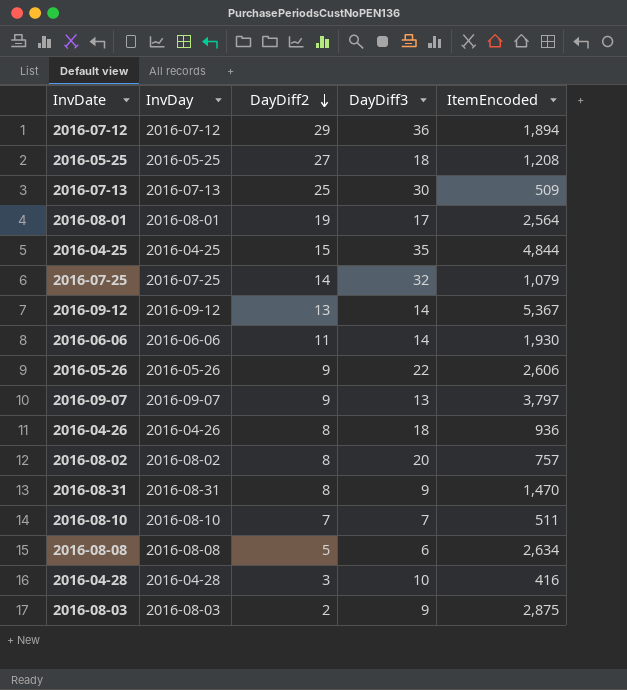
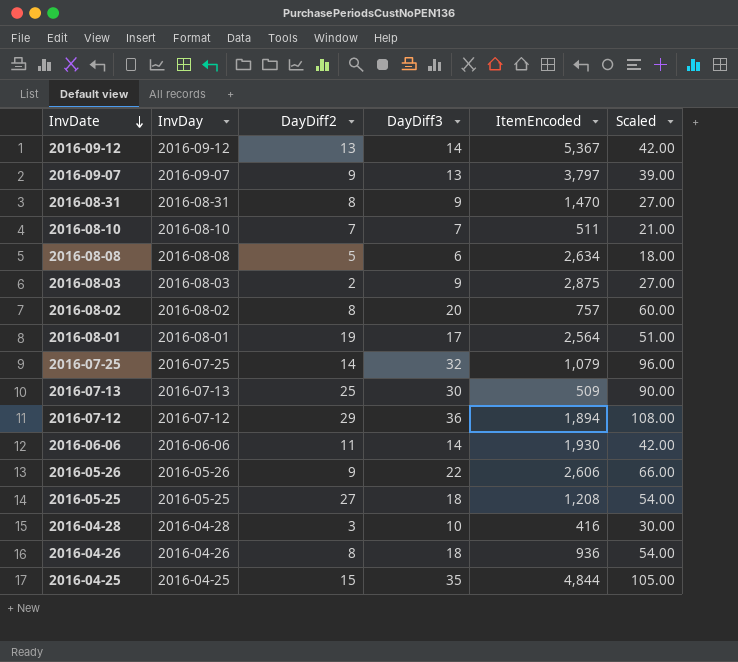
row order: DayDiff2 descending -> InvDate descending
column Scaled | formula: none -> [DayDiff3] * 3

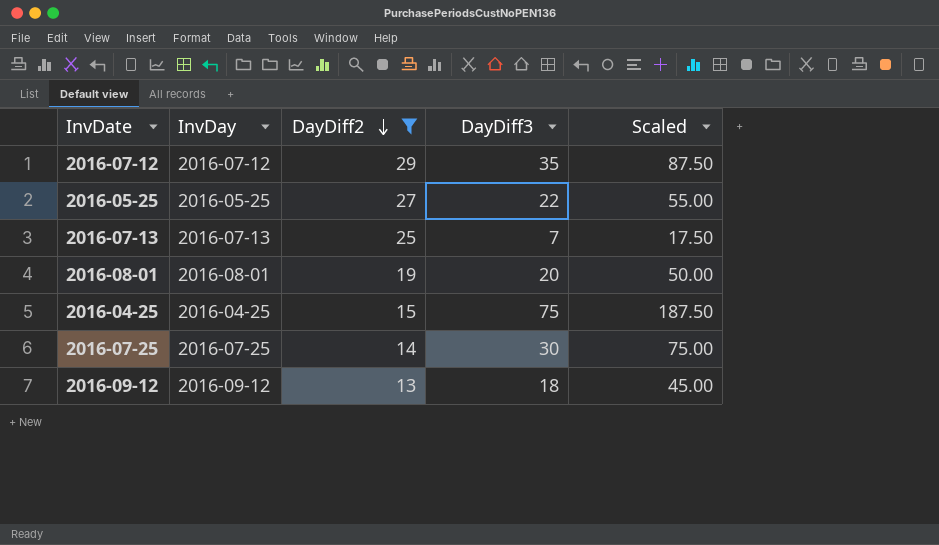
filter: none -> DayDiff2 >= 13
row order: InvDate descending -> DayDiff2 descending
column ItemEncoded | position: 5 -> none
column Scaled | formula: [DayDiff3] * 3 -> [DayDiff3] * 2.5
2016-07-12 | DayDiff3: 36 -> 35
2016-05-25 | DayDiff3: 18 -> 22
2016-07-13 | DayDiff3: 30 -> 7
2016-08-01 | DayDiff3: 17 -> 20
2016-04-25 | DayDiff3: 35 -> 75
2016-07-25 | DayDiff3: 32 -> 30
2016-09-12 | DayDiff3: 14 -> 18

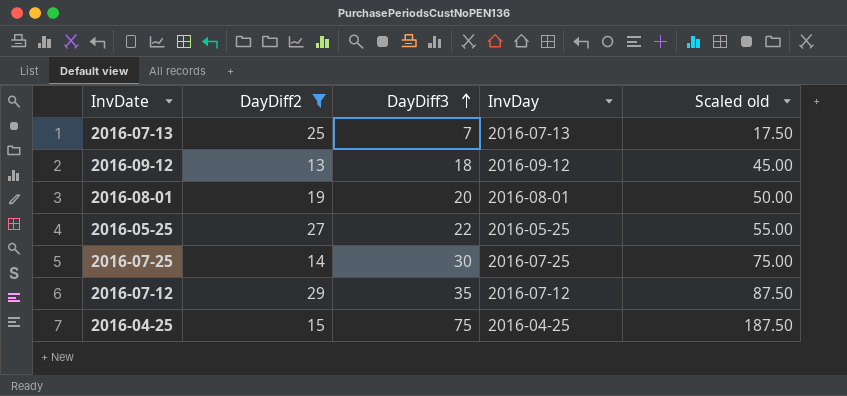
row order: DayDiff2 descending -> DayDiff3 ascending
column InvDay | position: 2 -> 4
column name: Scaled -> Scaled old

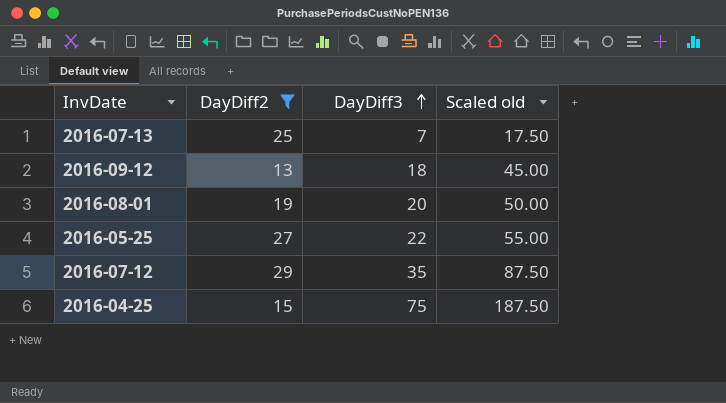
column InvDay | position: 4 -> none
row 2016-07-25: 14 | 30 | 2016-07-25 | 75.00 -> none

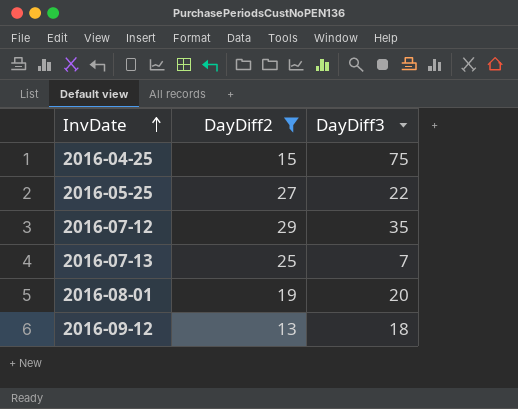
row order: DayDiff3 ascending -> InvDate ascending
column Scaled old | formula: [DayDiff3] * 2.5 -> none

